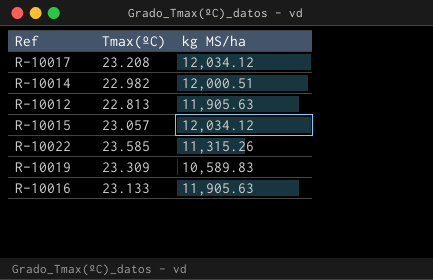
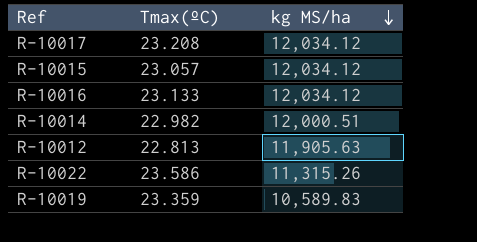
row order: none -> kg MS/ha descending
R-10016 | kg MS/ha: 11,905.63 -> 12,034.12
R-10022 | Tmax(ºC): 23.585 -> 23.586
R-10019 | Tmax(ºC): 23.309 -> 23.359

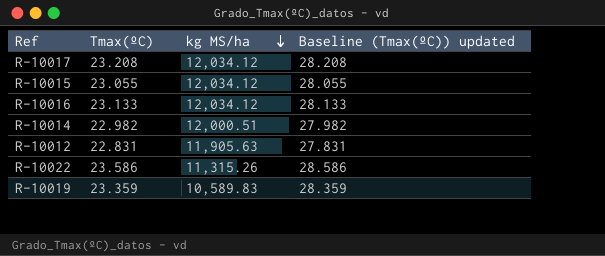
column Baseline (Tmax(ºC)) updated | formula: none -> [Tmax(ºC)] + 5
R-10015 | Tmax(ºC): 23.057 -> 23.055
R-10012 | Tmax(ºC): 22.813 -> 22.831

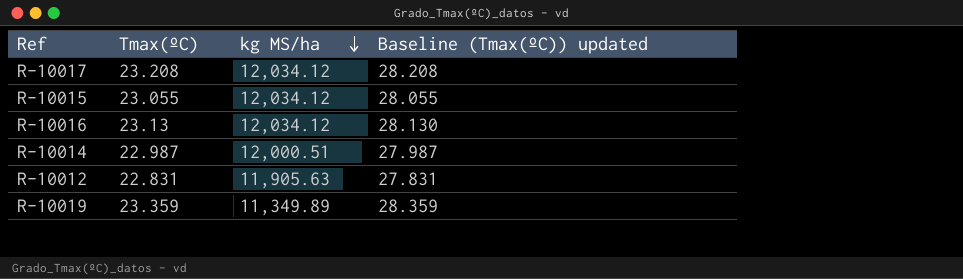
row R-10022: 23.586 | 11,315.26 | 28.586 -> none
R-10016 | Tmax(ºC): 23.133 -> 23.13
R-10016 | Baseline (Tmax(ºC)) updated: 28.133 -> 28.130
R-10014 | Tmax(ºC): 22.982 -> 22.987
R-10014 | Baseline (Tmax(ºC)) updated: 27.982 -> 27.987
R-10019 | kg MS/ha: 10,589.83 -> 11,349.89

